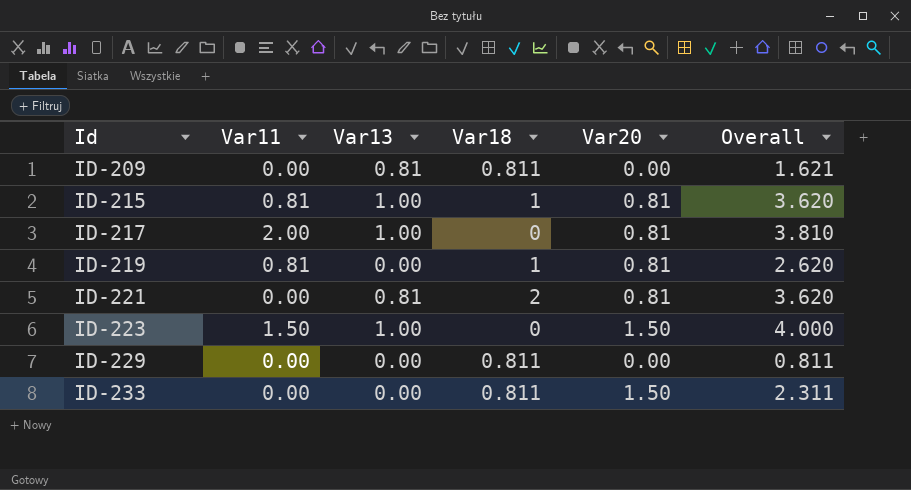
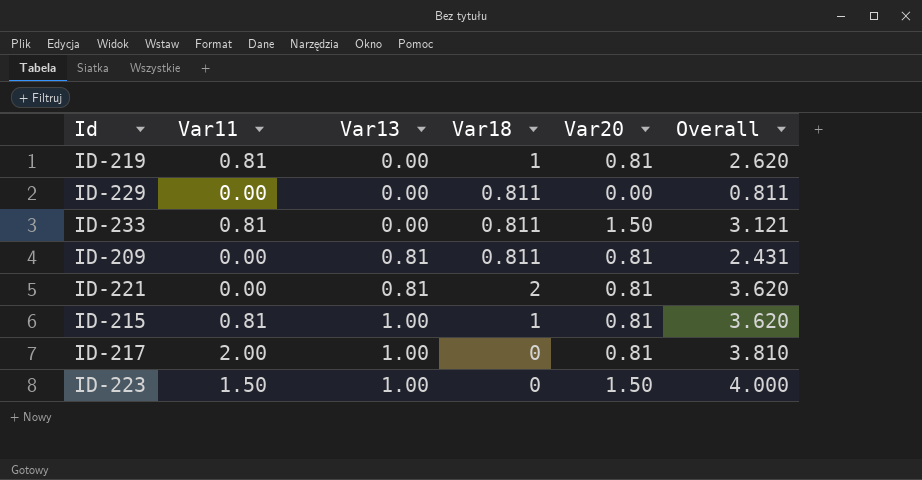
row order: Id ascending -> Var13 ascending
ID-233 | Var11: 0.00 -> 0.81
ID-233 | Overall: 2.311 -> 3.121
ID-209 | Var20: 0.00 -> 0.81
ID-209 | Overall: 1.621 -> 2.431

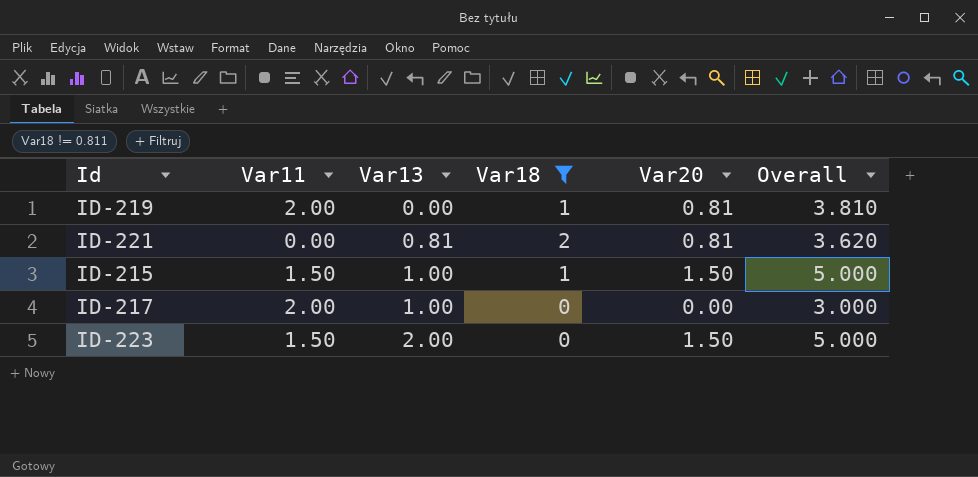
filter: none -> Var18 != 0.811
ID-219 | Var11: 0.81 -> 2.00
ID-219 | Overall: 2.620 -> 3.810
ID-215 | Var11: 0.81 -> 1.50
ID-215 | Var20: 0.81 -> 1.50
ID-215 | Overall: 3.620 -> 5.000
ID-217 | Var20: 0.81 -> 0.00
ID-217 | Overall: 3.810 -> 3.000
ID-223 | Var13: 1.00 -> 2.00
ID-223 | Overall: 4.000 -> 5.000

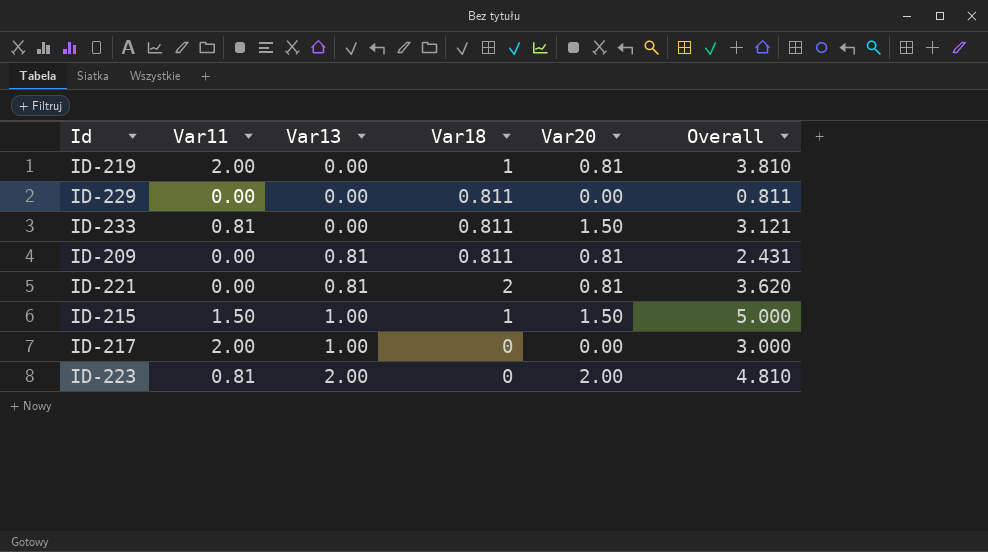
filter: Var18 != 0.811 -> none
ID-223 | Var11: 1.50 -> 0.81
ID-223 | Var20: 1.50 -> 2.00
ID-223 | Overall: 5.000 -> 4.810

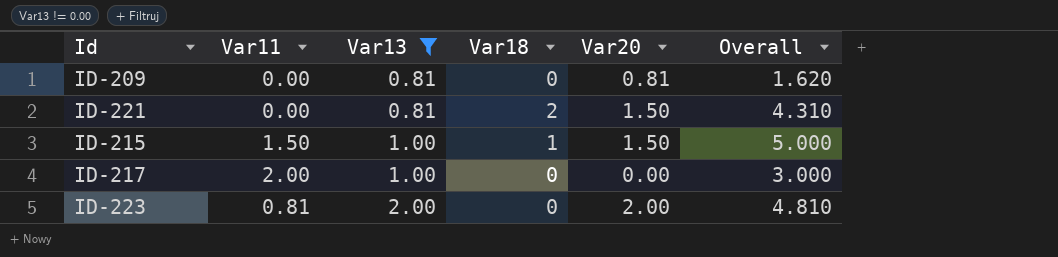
filter: none -> Var13 != 0.00
ID-209 | Var18: 0.811 -> 0
ID-209 | Overall: 2.431 -> 1.620
ID-221 | Var20: 0.81 -> 1.50
ID-221 | Overall: 3.620 -> 4.310

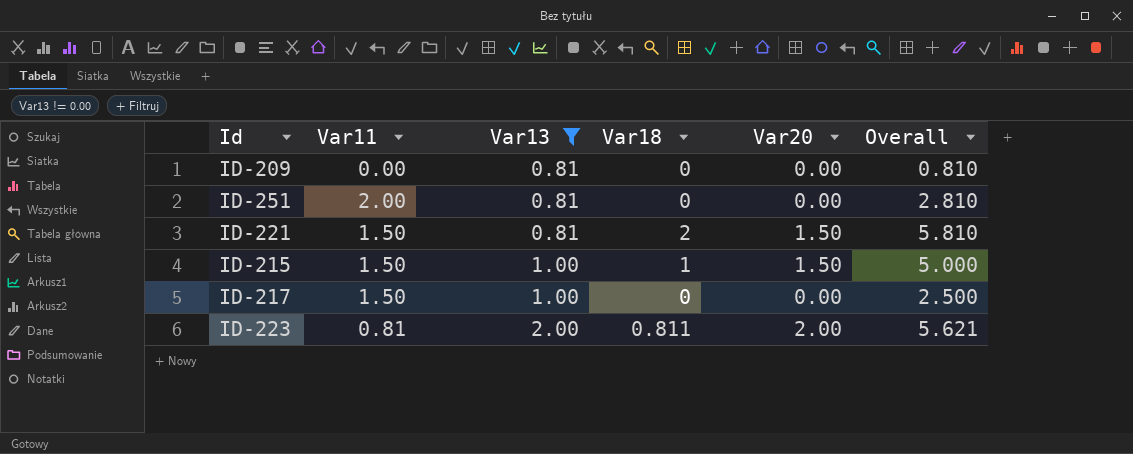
ID-209 | Var20: 0.81 -> 0.00
ID-209 | Overall: 1.620 -> 0.810
row ID-251: none -> 2.00 | 0.81 | 0 | 0.00 | 2.810
ID-221 | Var11: 0.00 -> 1.50
ID-221 | Overall: 4.310 -> 5.810
ID-217 | Var11: 2.00 -> 1.50
ID-217 | Overall: 3.000 -> 2.500
ID-223 | Var18: 0 -> 0.811
ID-223 | Overall: 4.810 -> 5.621

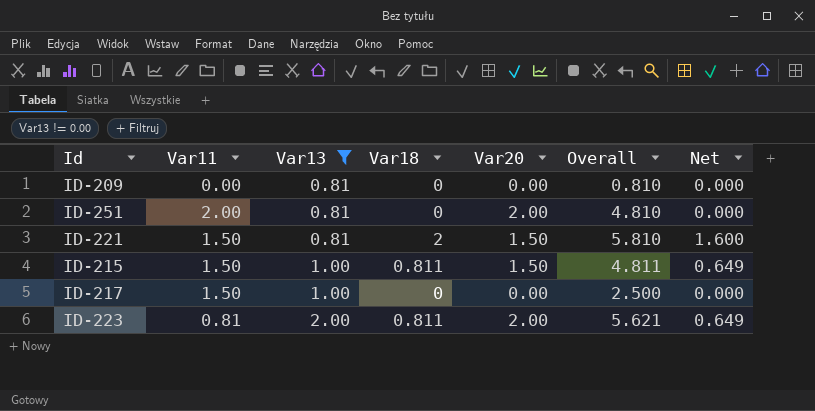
column Net | formula: none -> [Var18] * 0.8
ID-251 | Var20: 0.00 -> 2.00
ID-251 | Overall: 2.810 -> 4.810
ID-215 | Var18: 1 -> 0.811
ID-215 | Overall: 5.000 -> 4.811

